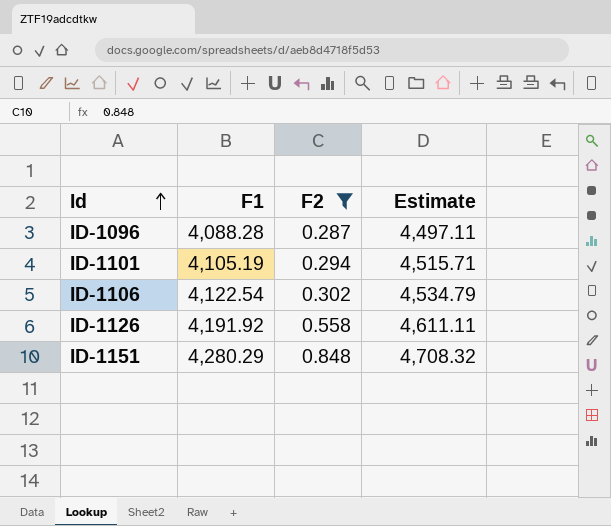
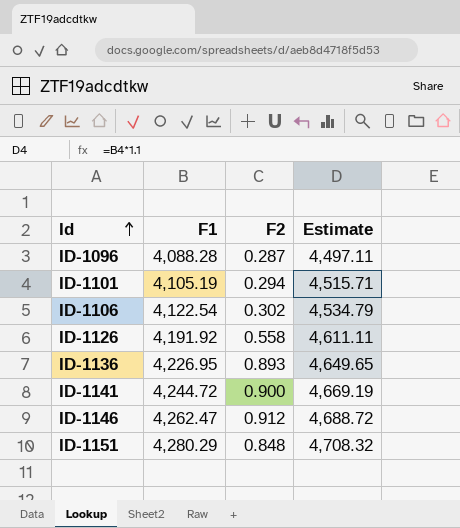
filter: F2 <= 0.848 -> none

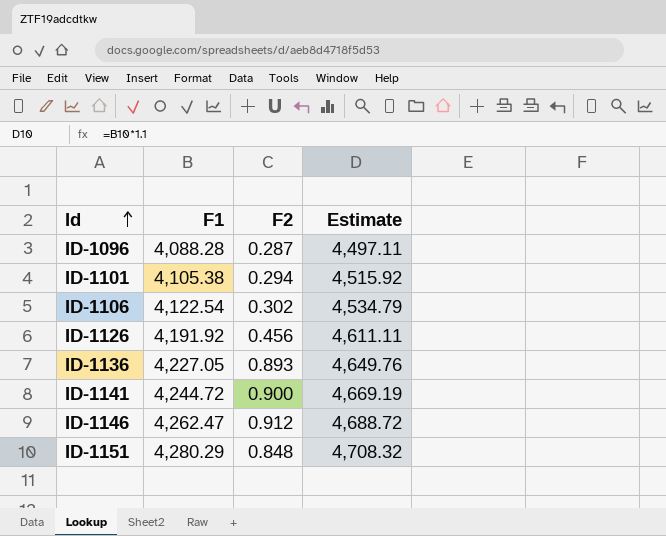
ID-1101 | F1: 4,105.19 -> 4,105.38
ID-1101 | Estimate: 4,515.71 -> 4,515.92
ID-1126 | F2: 0.558 -> 0.456
ID-1136 | F1: 4,226.95 -> 4,227.05
ID-1136 | Estimate: 4,649.65 -> 4,649.76

